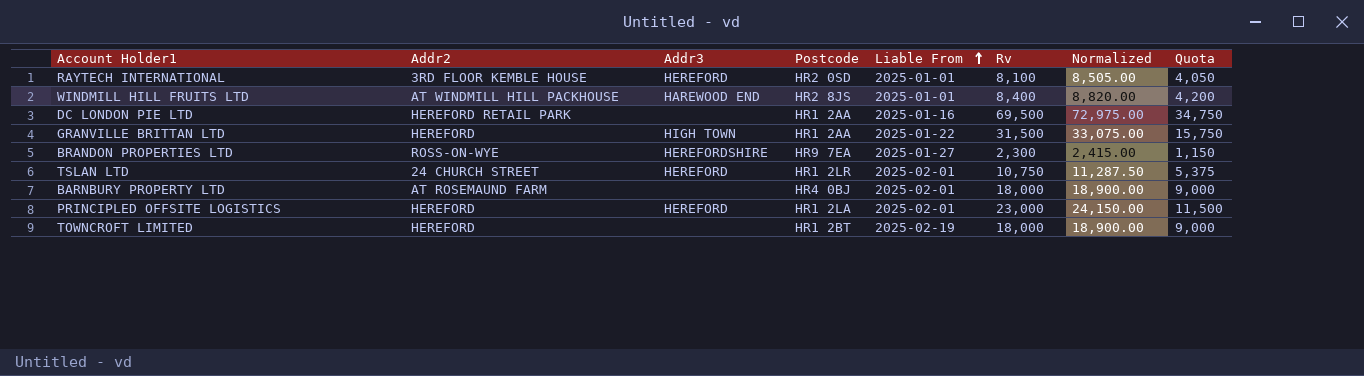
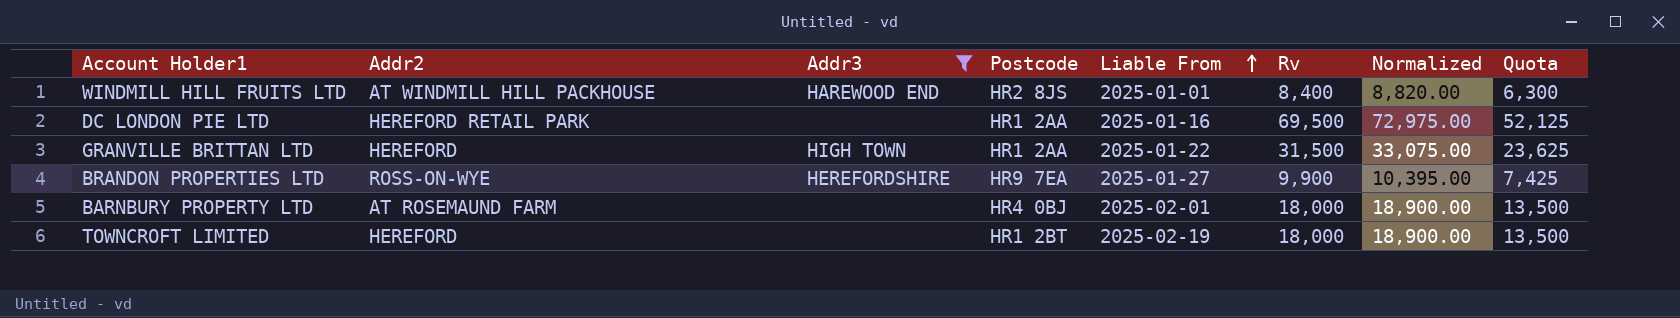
filter: none -> Addr3 != HEREFORD
column Quota | formula: [Rv] * 0.5 -> [Rv] * 0.75
BRANDON PROPERTIES LTD | Rv: 2,300 -> 9,900
BRANDON PROPERTIES LTD | Normalized: 2,415.00 -> 10,395.00

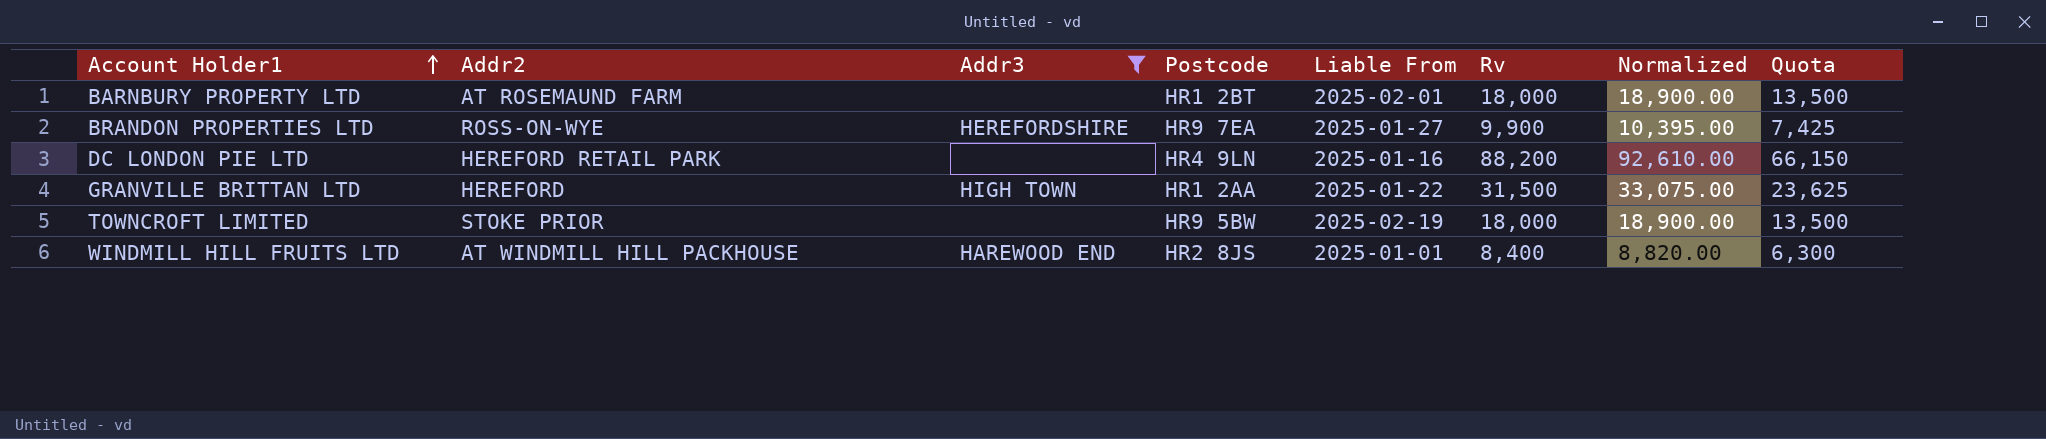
row order: Liable From ascending -> Account Holder1 ascending
BARNBURY PROPERTY LTD | Postcode: HR4 0BJ -> HR1 2BT
DC LONDON PIE LTD | Postcode: HR1 2AA -> HR4 9LN
DC LONDON PIE LTD | Rv: 69,500 -> 88,200
DC LONDON PIE LTD | Normalized: 72,975.00 -> 92,610.00
DC LONDON PIE LTD | Quota: 52,125 -> 66,150
TOWNCROFT LIMITED | Addr2: HEREFORD -> STOKE PRIOR
TOWNCROFT LIMITED | Postcode: HR1 2BT -> HR9 5BW

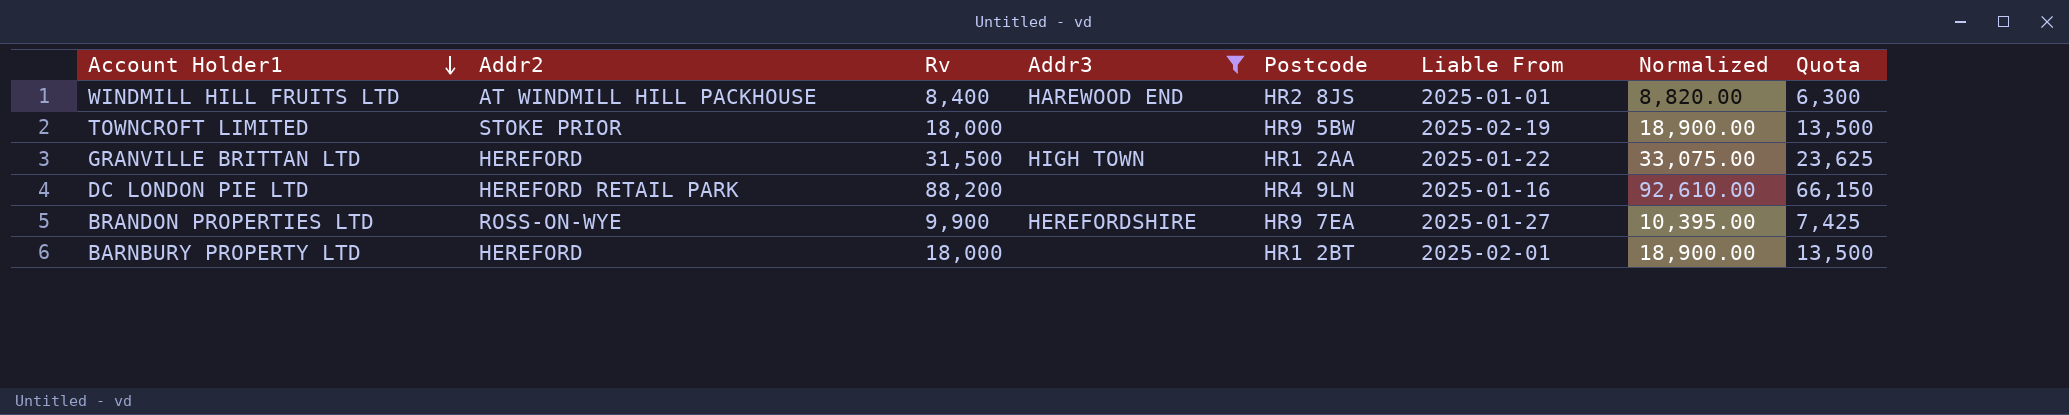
row order: Account Holder1 ascending -> Account Holder1 descending
column Rv | position: 6 -> 3
BARNBURY PROPERTY LTD | Addr2: AT ROSEMAUND FARM -> HEREFORD

